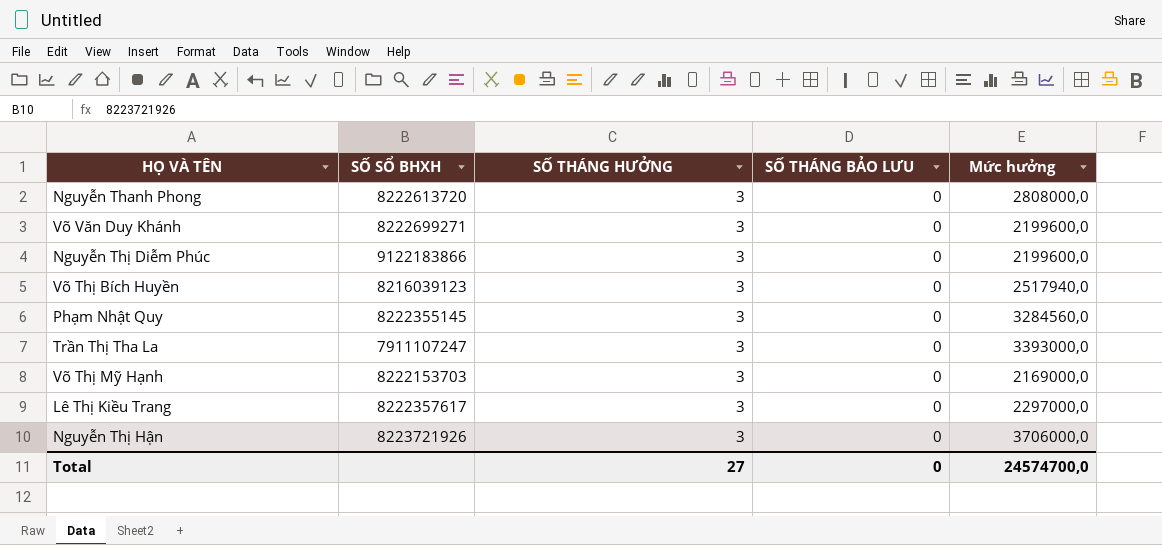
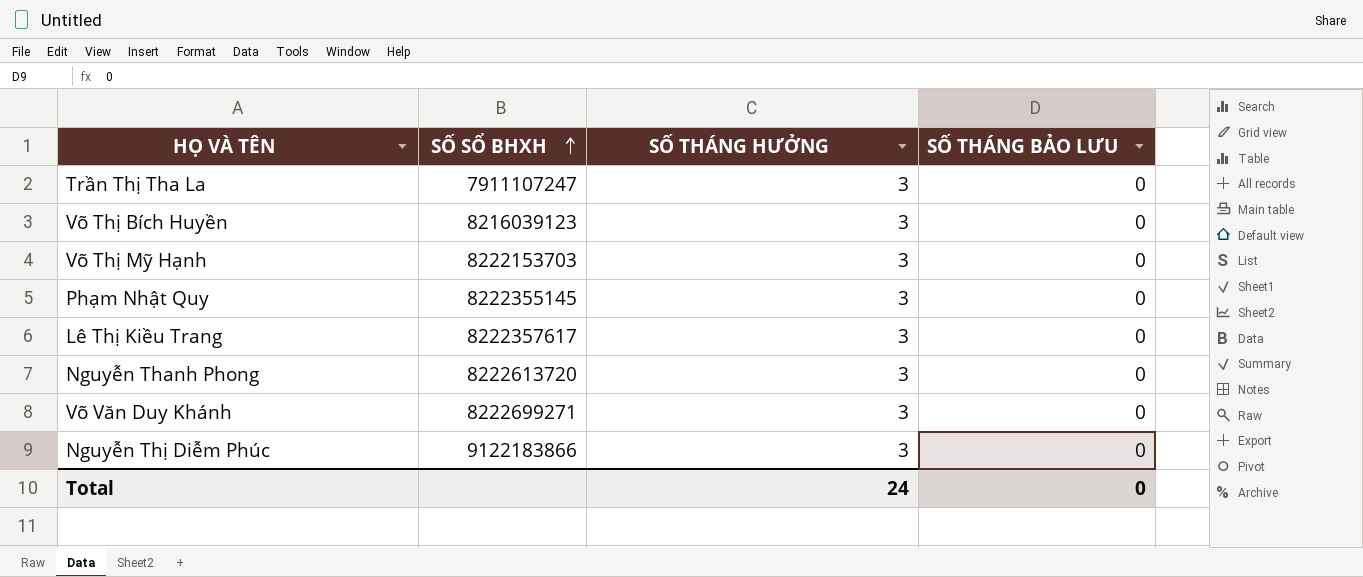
row order: none -> SỐ SỔ BHXH ascending
column Mức hưởng | position: 5 -> none
row Nguyễn Thị Hận: 8223721926 | 3 | 0 | 3706000,0 -> none
Total | SỐ THÁNG HƯỞNG: 27 -> 24

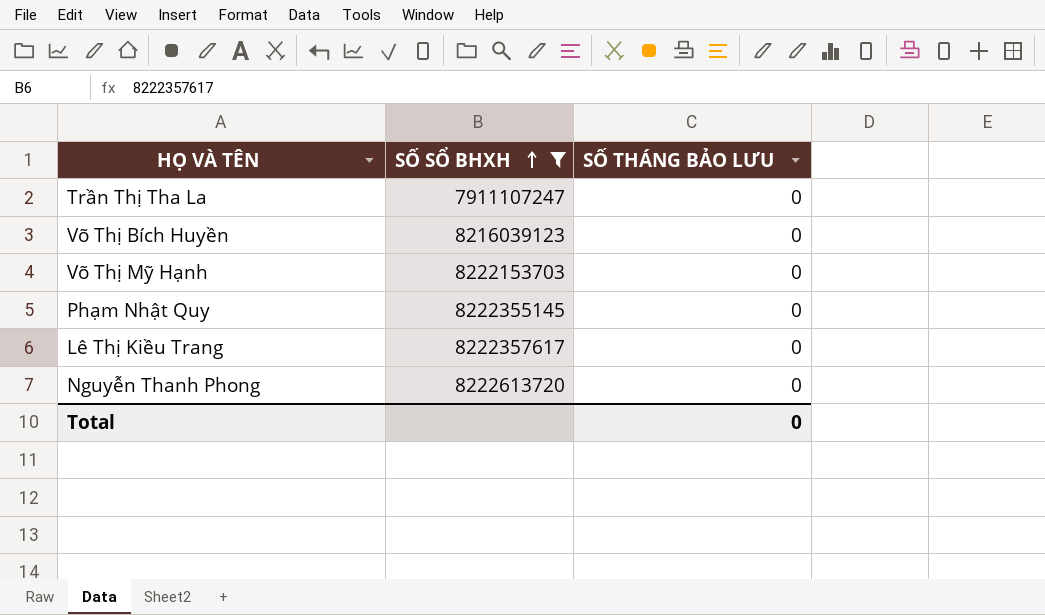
filter: none -> SỐ SỔ BHXH <= 8222613720
column SỐ THÁNG HƯỞNG | position: 3 -> none

